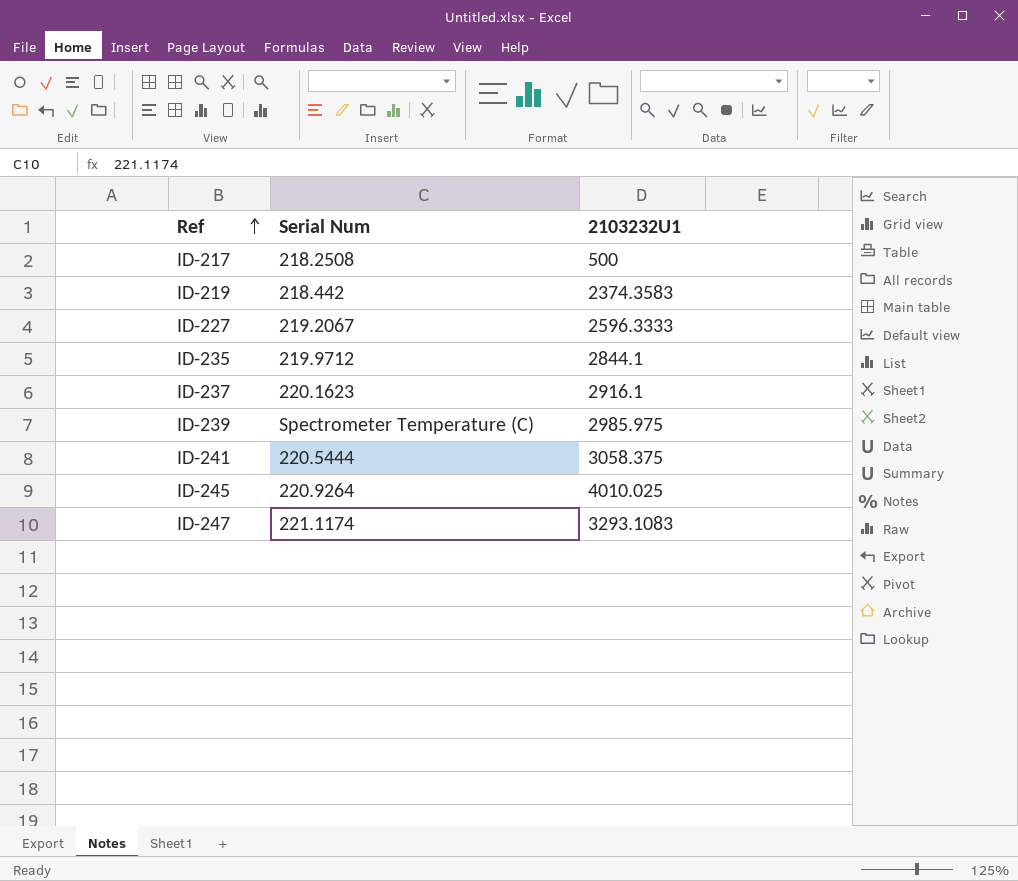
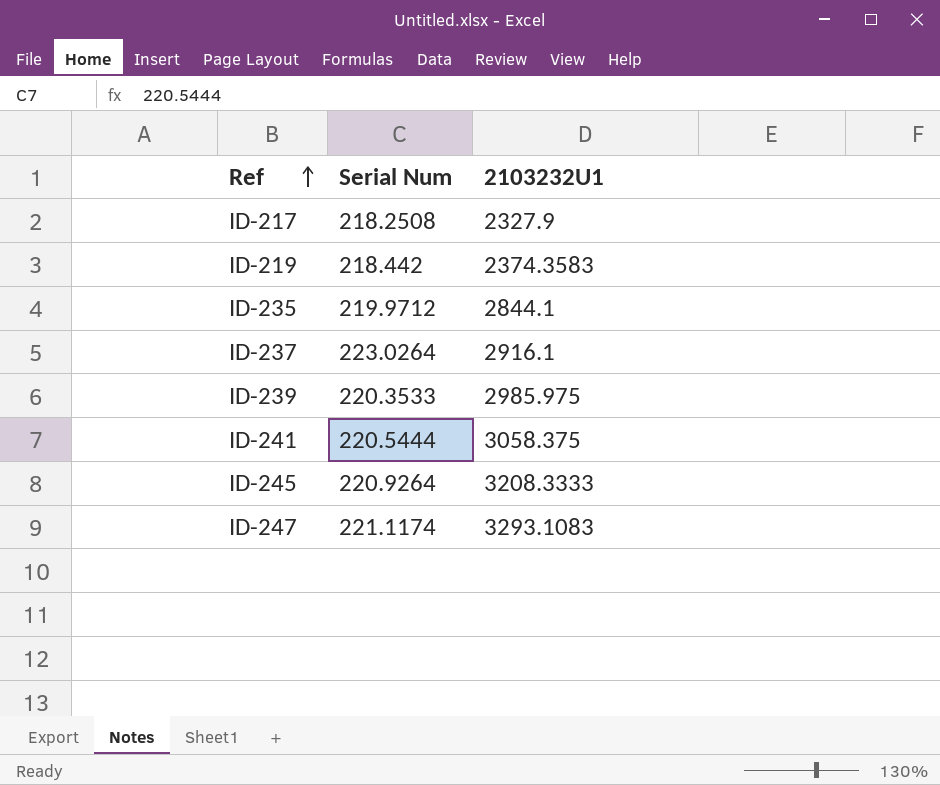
row ID-227: 219.2067 | 2596.3333 -> none
ID-217 | 2103232U1: 500 -> 2327.9
ID-237 | Serial Num: 220.1623 -> 223.0264
ID-239 | Serial Num: Spectrometer Temperature (C) -> 220.3533
ID-245 | 2103232U1: 4010.025 -> 3208.3333

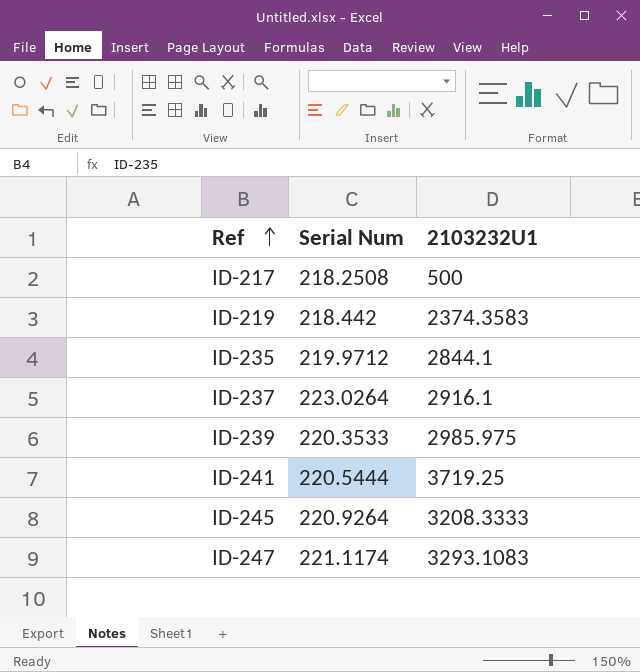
ID-217 | 2103232U1: 2327.9 -> 500
ID-241 | 2103232U1: 3058.375 -> 3719.25

